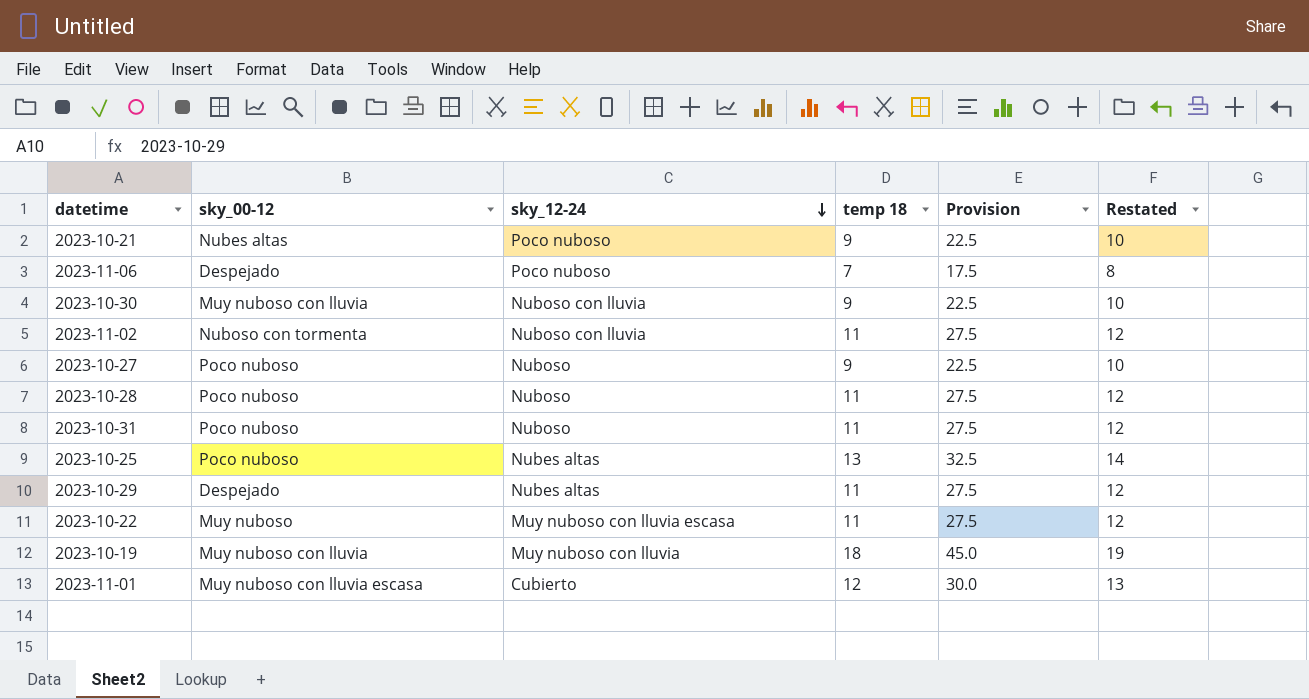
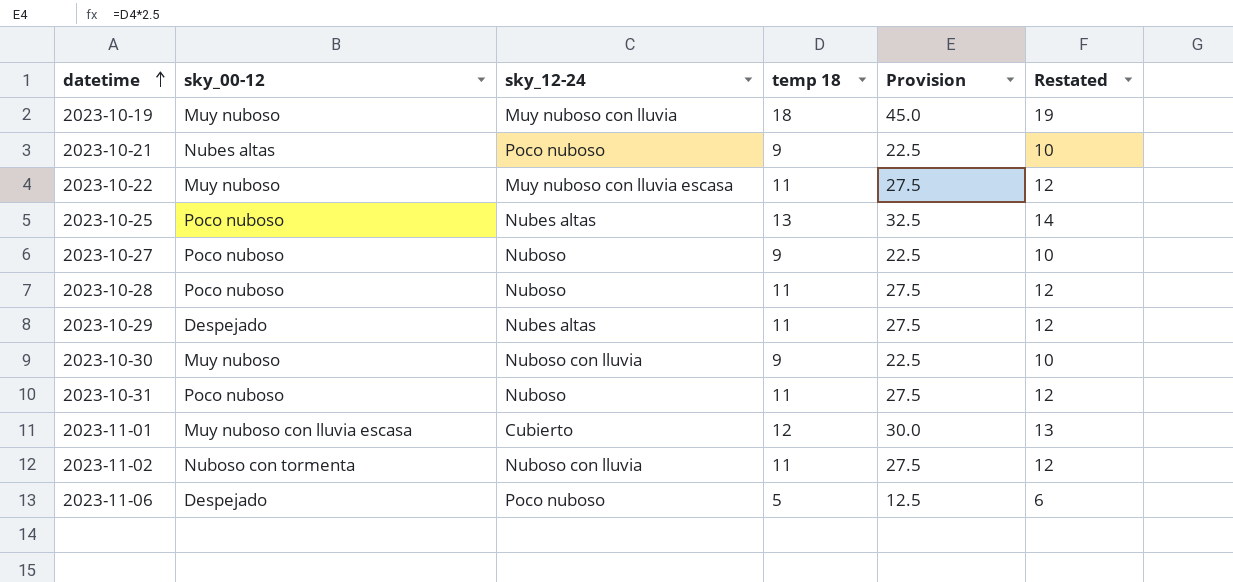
row order: sky_12-24 descending -> datetime ascending
2023-10-19 | sky_00-12: Muy nuboso con lluvia -> Muy nuboso
2023-10-30 | sky_00-12: Muy nuboso con lluvia -> Muy nuboso
2023-11-06 | temp 18: 7 -> 5
2023-11-06 | Provision: 17.5 -> 12.5
2023-11-06 | Restated: 8 -> 6

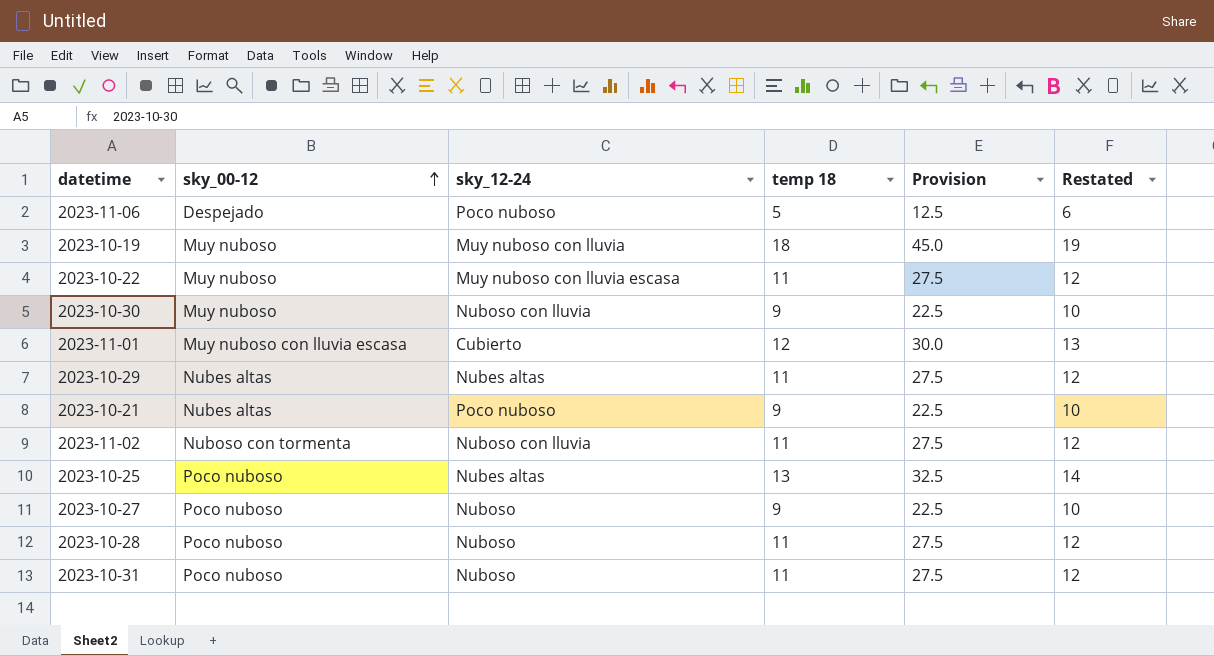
row order: datetime ascending -> sky_00-12 ascending
2023-10-29 | sky_00-12: Despejado -> Nubes altas

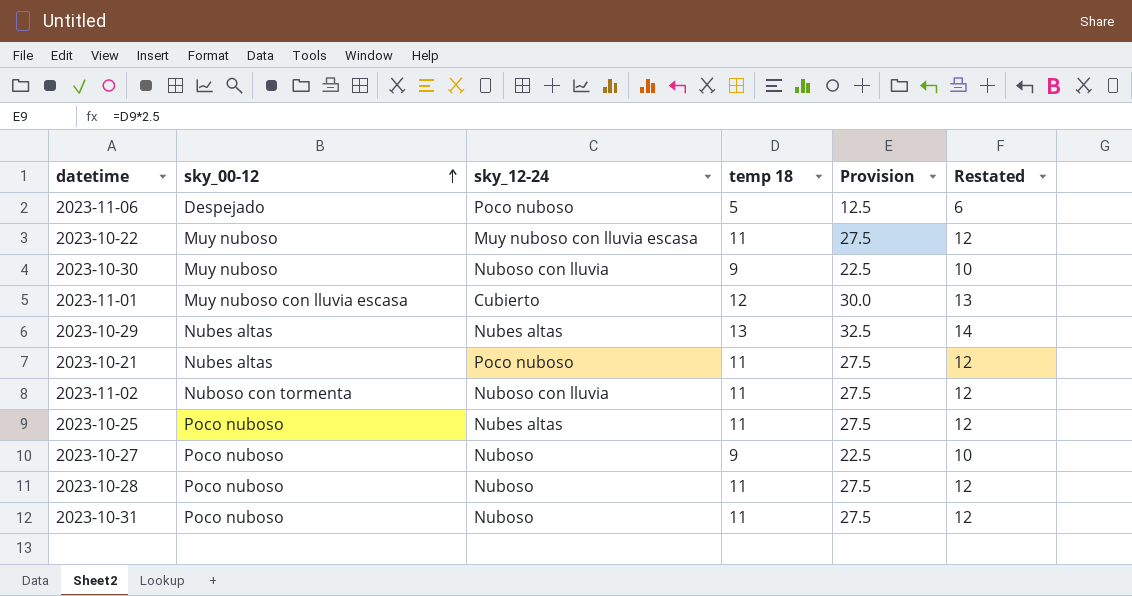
row 2023-10-19: Muy nuboso | Muy nuboso con lluvia | 18 | 45.0 | 19 -> none
2023-10-29 | temp 18: 11 -> 13
2023-10-29 | Provision: 27.5 -> 32.5
2023-10-29 | Restated: 12 -> 14
2023-10-21 | temp 18: 9 -> 11
2023-10-21 | Provision: 22.5 -> 27.5
2023-10-21 | Restated: 10 -> 12
2023-10-25 | temp 18: 13 -> 11
2023-10-25 | Provision: 32.5 -> 27.5
2023-10-25 | Restated: 14 -> 12

